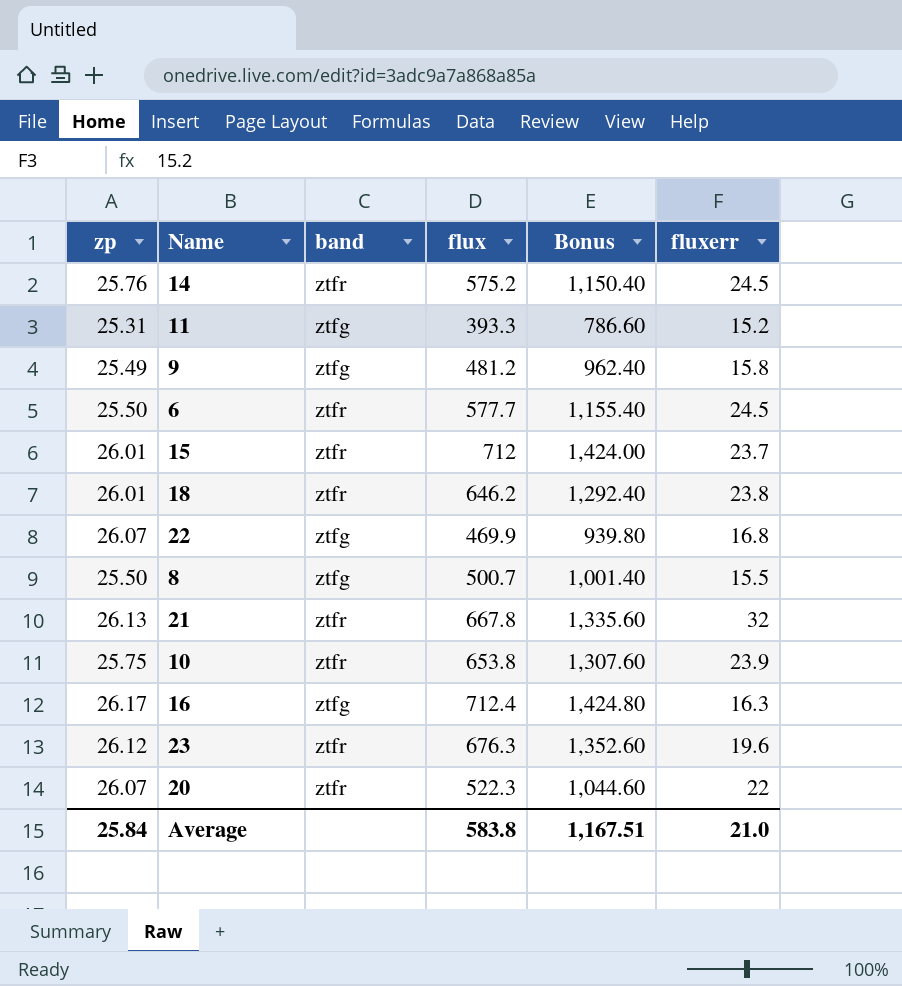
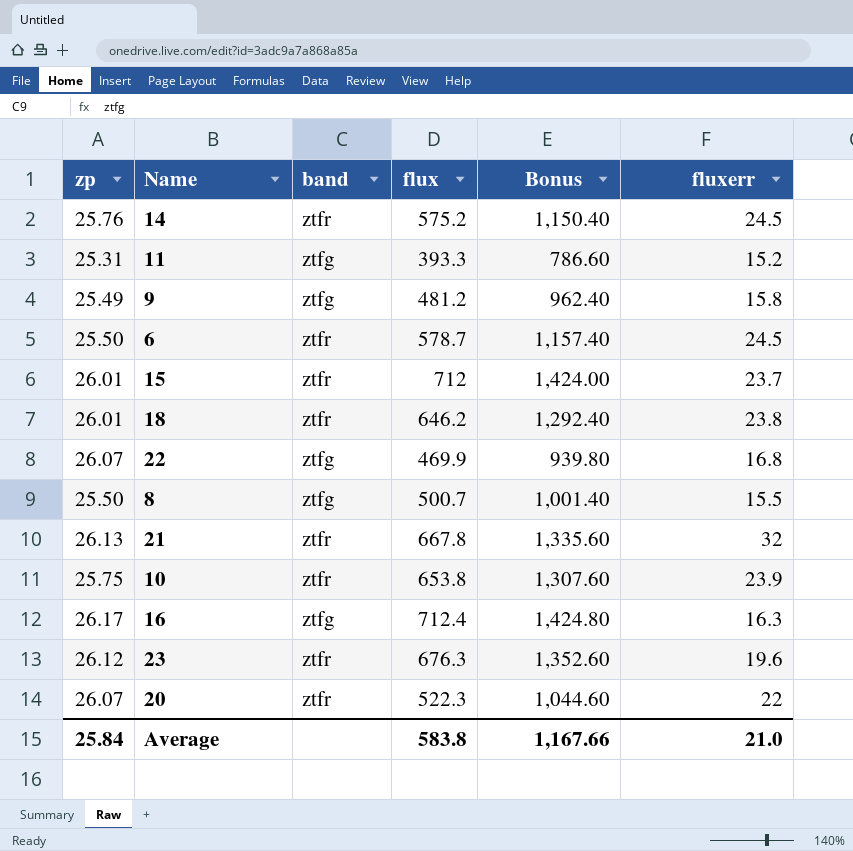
6 | flux: 577.7 -> 578.7
6 | Bonus: 1,155.40 -> 1,157.40
Average | Bonus: 1,167.51 -> 1,167.66

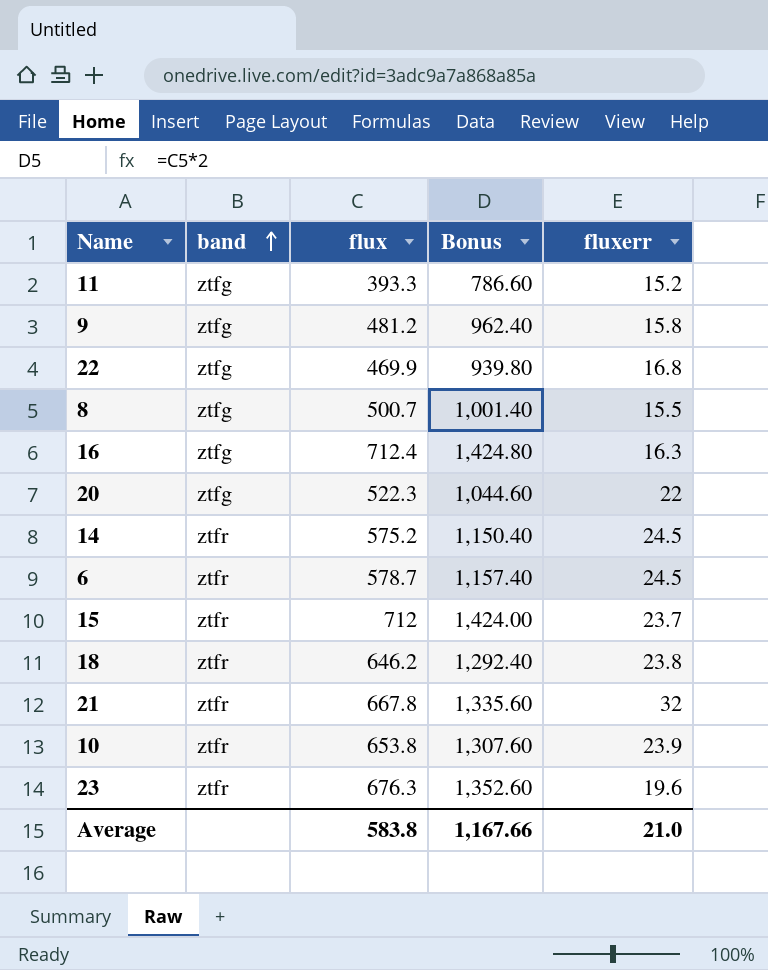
row order: none -> band ascending
column zp | position: 1 -> none
20 | band: ztfr -> ztfg

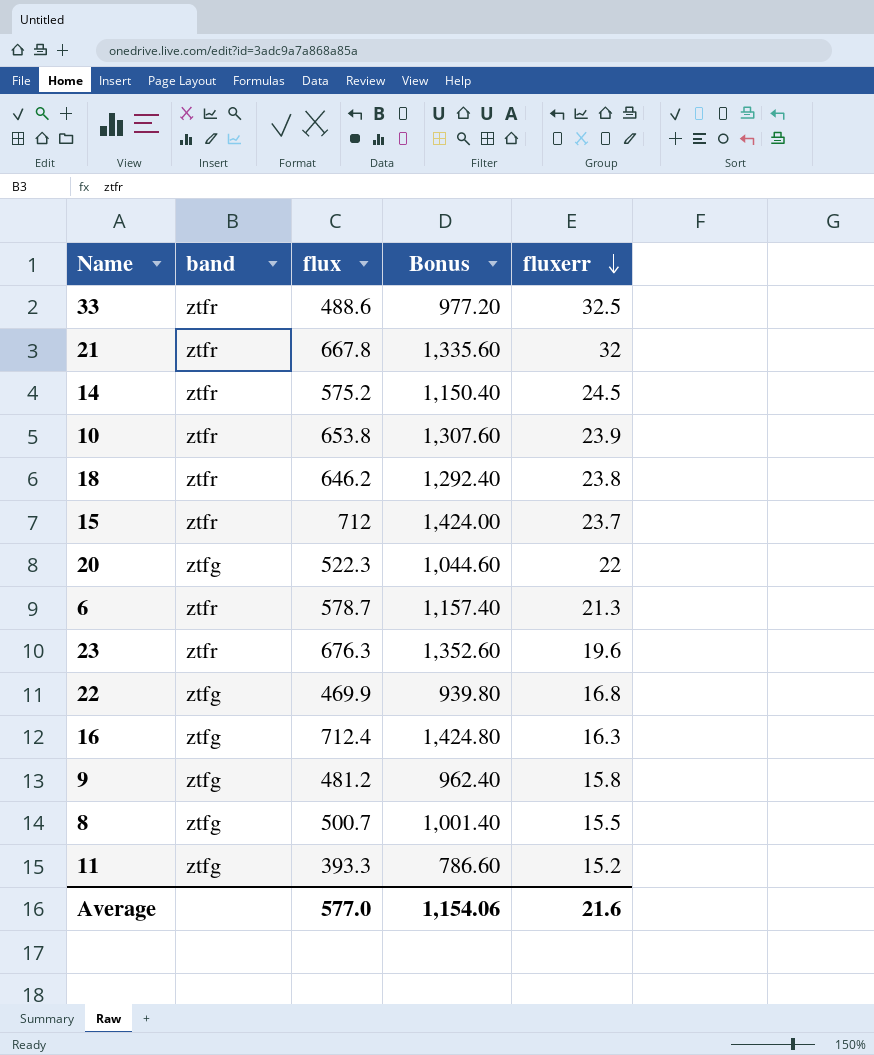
row order: band ascending -> fluxerr descending
row 33: none -> ztfr | 488.6 | 977.20 | 32.5
6 | fluxerr: 24.5 -> 21.3
Average | flux: 583.8 -> 577.0
Average | Bonus: 1,167.66 -> 1,154.06
Average | fluxerr: 21.0 -> 21.6

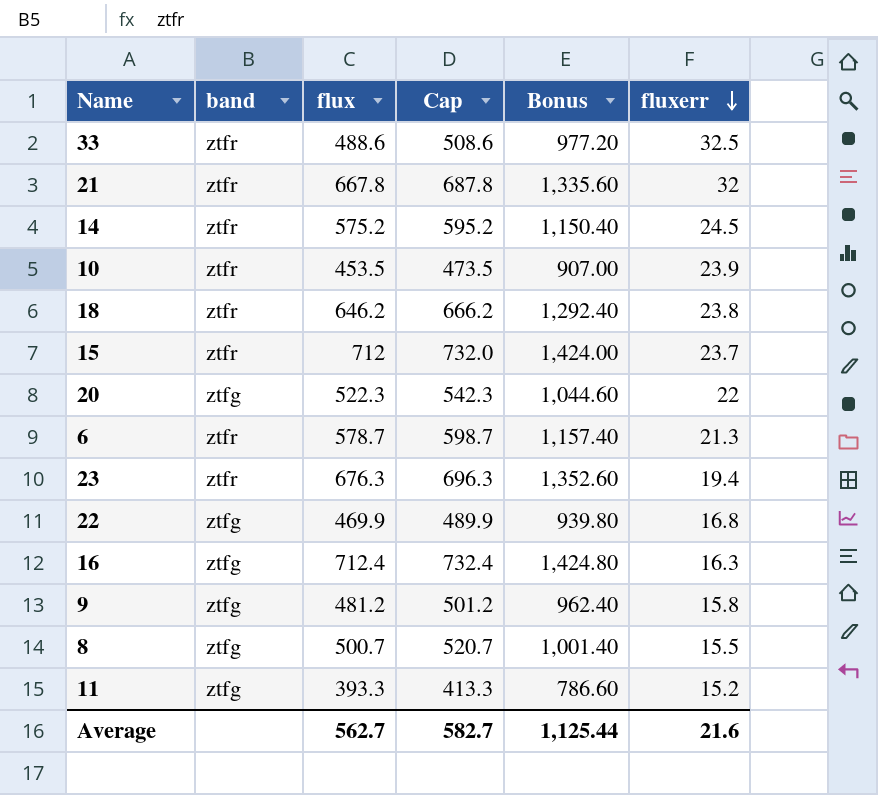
column Cap | formula: none -> [flux] + 20
10 | flux: 653.8 -> 453.5
10 | Bonus: 1,307.60 -> 907.00
23 | fluxerr: 19.6 -> 19.4
Average | flux: 577.0 -> 562.7
Average | Bonus: 1,154.06 -> 1,125.44

